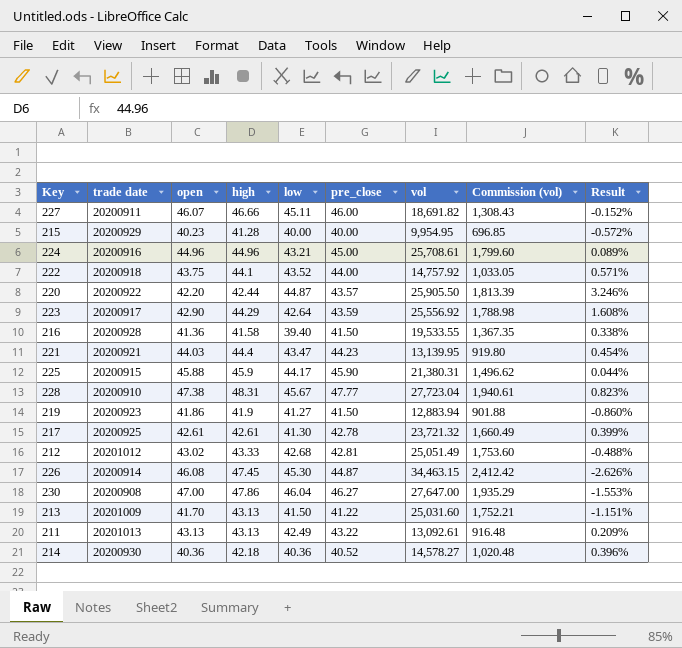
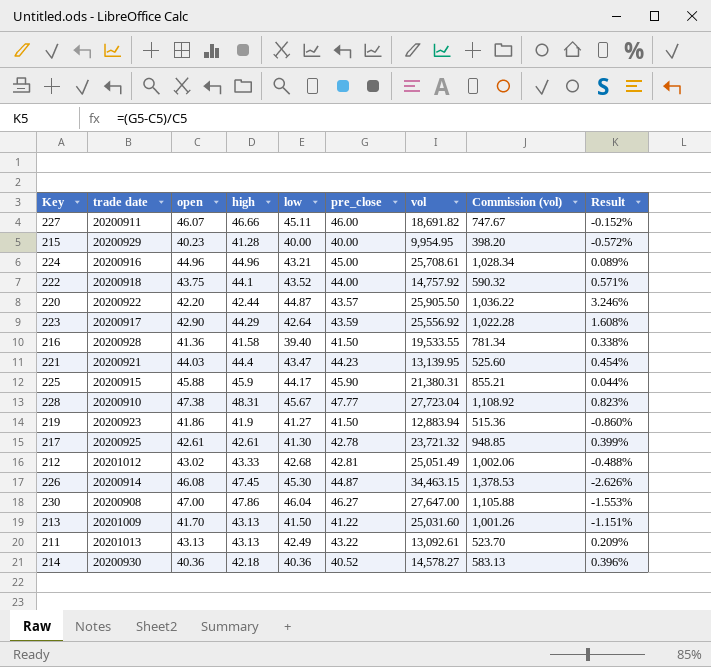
column Commission (vol) | formula: [vol] * 0.07 -> [vol] * 0.04

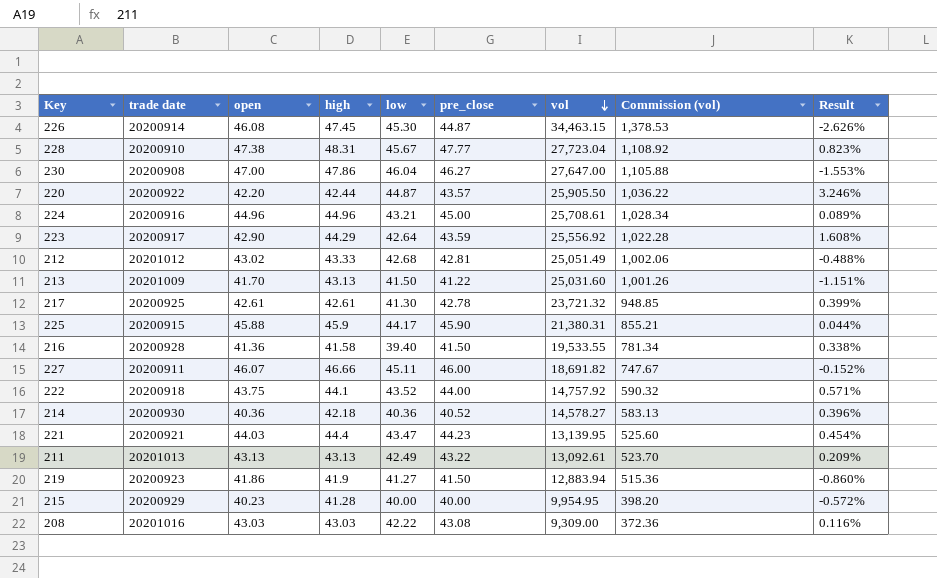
row order: none -> vol descending
row 208: none -> 20201016 | 43.03 | 43.03 | 42.22 | 43.08 | 9,309.00 | 372.36 | 0.116%

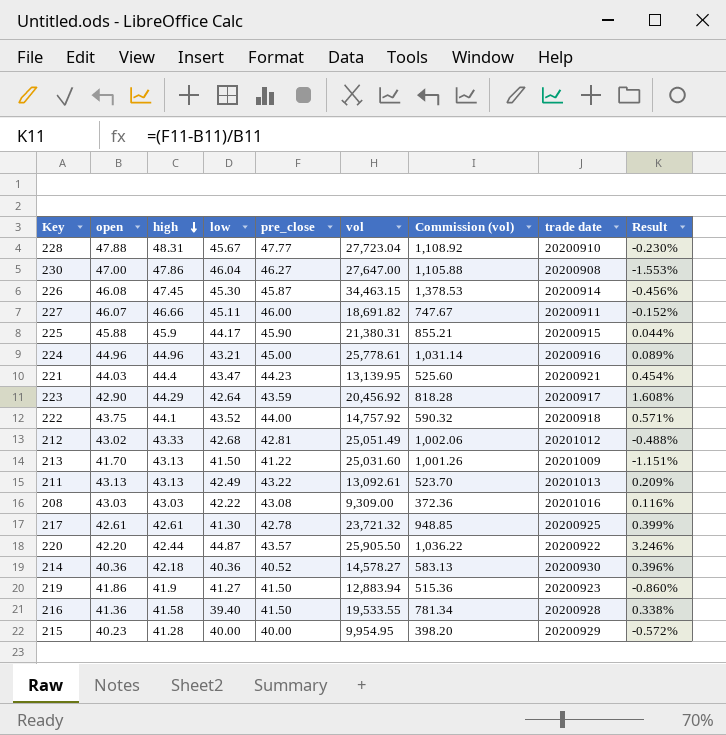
row order: vol descending -> high descending
column trade date | position: 2 -> 8
228 | open: 47.38 -> 47.88
228 | Result: 0.823% -> -0.230%
226 | pre_close: 44.87 -> 45.87
226 | Result: -2.626% -> -0.456%
224 | vol: 25,708.61 -> 25,778.61
224 | Commission (vol): 1,028.34 -> 1,031.14
223 | vol: 25,556.92 -> 20,456.92
223 | Commission (vol): 1,022.28 -> 818.28

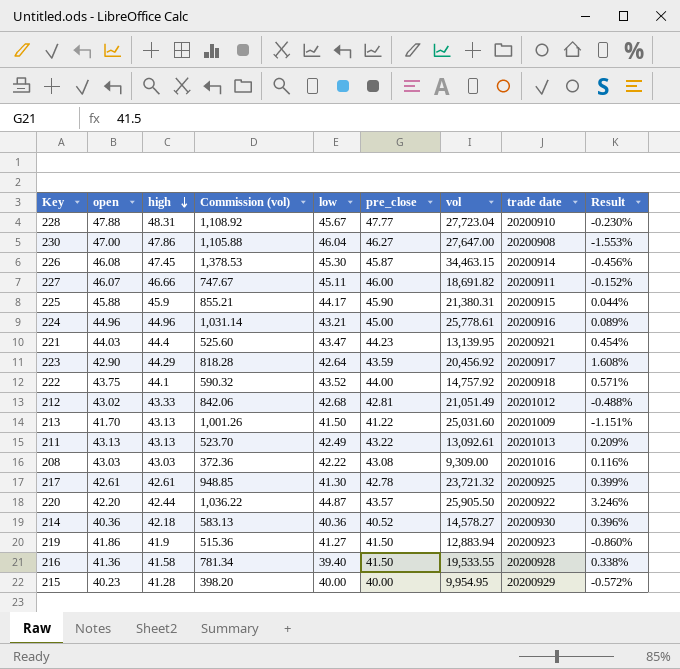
column Commission (vol) | position: 7 -> 4
212 | Commission (vol): 1,002.06 -> 842.06
212 | vol: 25,051.49 -> 21,051.49

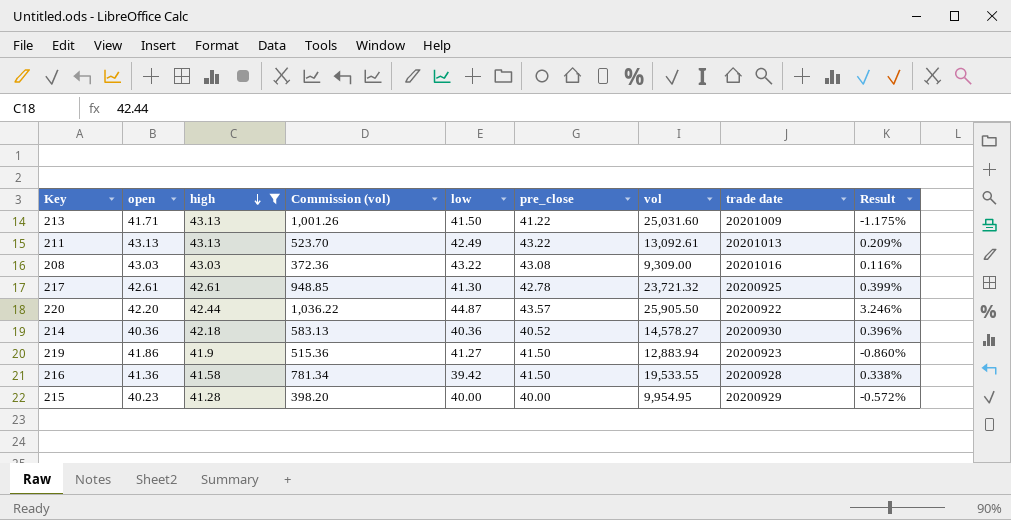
filter: none -> high <= 43.13
213 | open: 41.70 -> 41.71
213 | Result: -1.151% -> -1.175%
208 | low: 42.22 -> 43.22
216 | low: 39.40 -> 39.42

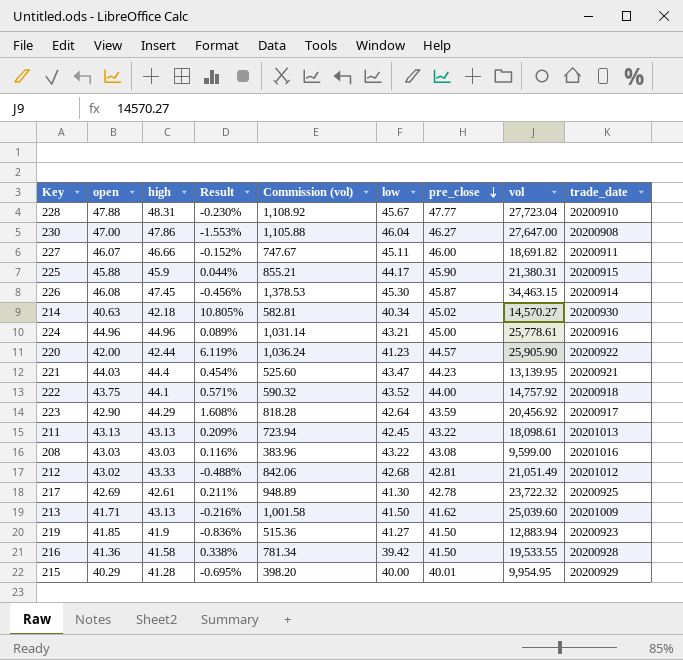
filter: high <= 43.13 -> none
row order: high descending -> pre_close descending
column Result | position: 9 -> 4
column name: trade date -> trade_date
214 | open: 40.36 -> 40.63
214 | Result: 0.396% -> 10.805%
214 | Commission (vol): 583.13 -> 582.81
214 | low: 40.36 -> 40.34
214 | pre_close: 40.52 -> 45.02
214 | vol: 14,578.27 -> 14,570.27
220 | open: 42.20 -> 42.00
220 | Result: 3.246% -> 6.119%
220 | Commission (vol): 1,036.22 -> 1,036.24
220 | low: 44.87 -> 41.23
220 | pre_close: 43.57 -> 44.57
220 | vol: 25,905.50 -> 25,905.90
211 | Commission (vol): 523.70 -> 723.94
211 | low: 42.49 -> 42.45
211 | vol: 13,092.61 -> 18,098.61
208 | Commission (vol): 372.36 -> 383.96
208 | vol: 9,309.00 -> 9,599.00
217 | open: 42.61 -> 42.69
217 | Result: 0.399% -> 0.211%
217 | Commission (vol): 948.85 -> 948.89
217 | vol: 23,721.32 -> 23,722.32
213 | Result: -1.175% -> -0.216%
213 | Commission (vol): 1,001.26 -> 1,001.58
213 | pre_close: 41.22 -> 41.62
213 | vol: 25,031.60 -> 25,039.60
219 | open: 41.86 -> 41.85
219 | Result: -0.860% -> -0.836%
215 | open: 40.23 -> 40.29
215 | Result: -0.572% -> -0.695%
215 | pre_close: 40.00 -> 40.01

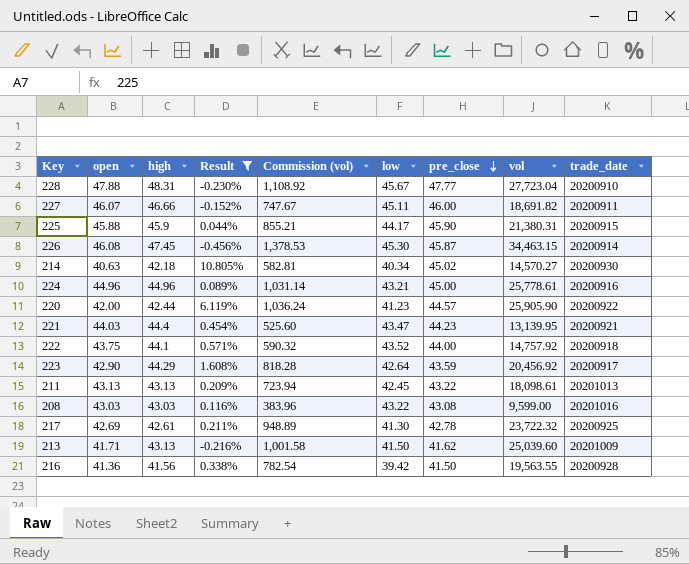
filter: none -> Result >= -0.456%
216 | high: 41.58 -> 41.56
216 | Commission (vol): 781.34 -> 782.54
216 | vol: 19,533.55 -> 19,563.55

